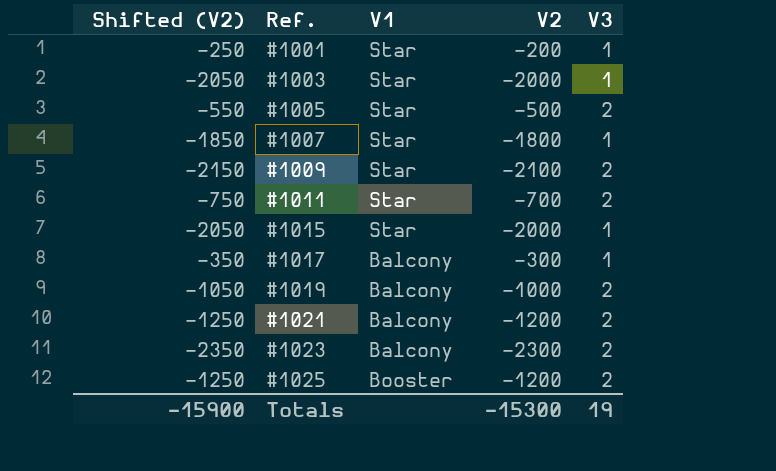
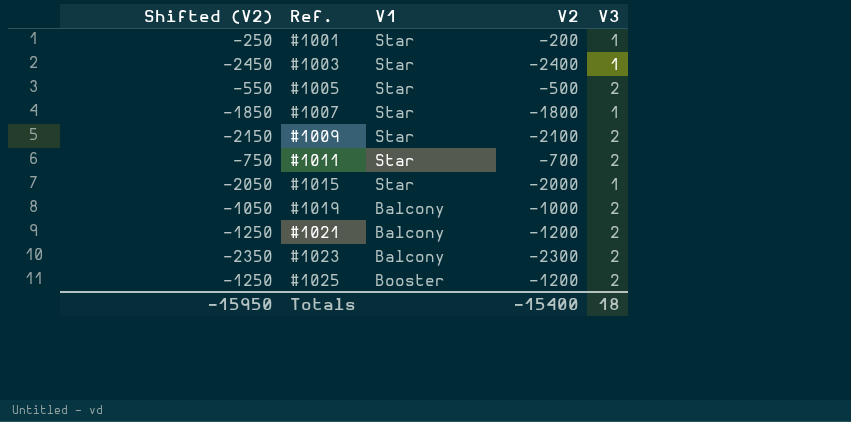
row #1017: -350 | Balcony | -300 | 1 -> none
#1003 | Shifted (V2): -2050 -> -2450
#1003 | V2: -2000 -> -2400
Totals | Shifted (V2): -15900 -> -15950
Totals | V2: -15300 -> -15400
Totals | V3: 19 -> 18

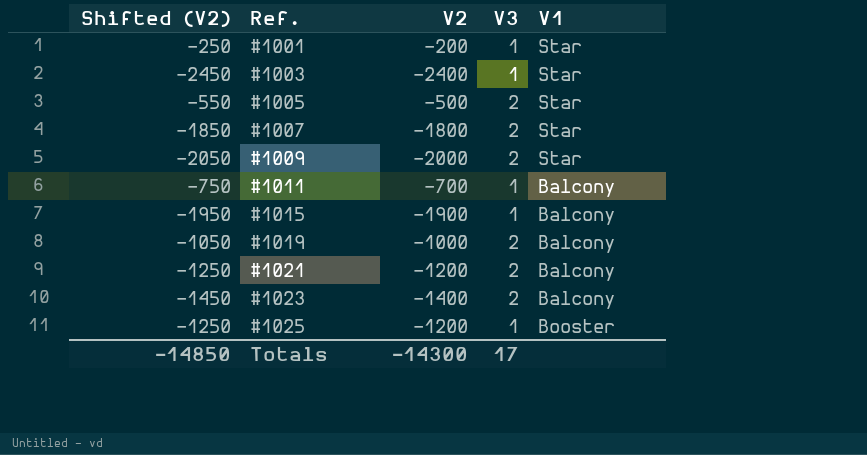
column V1 | position: 3 -> 5
#1007 | V3: 1 -> 2
#1009 | Shifted (V2): -2150 -> -2050
#1009 | V2: -2100 -> -2000
#1011 | V3: 2 -> 1
#1011 | V1: Star -> Balcony
#1015 | Shifted (V2): -2050 -> -1950
#1015 | V2: -2000 -> -1900
#1015 | V1: Star -> Balcony
#1023 | Shifted (V2): -2350 -> -1450
#1023 | V2: -2300 -> -1400
#1025 | V3: 2 -> 1
Totals | Shifted (V2): -15950 -> -14850
Totals | V2: -15400 -> -14300
Totals | V3: 18 -> 17

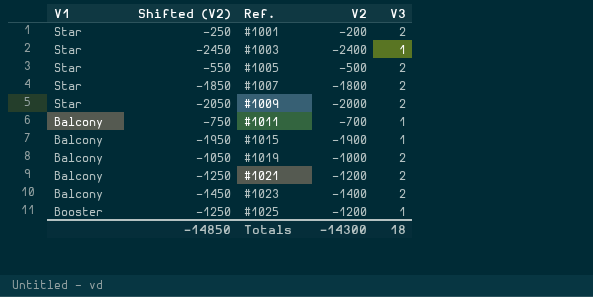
column V1 | position: 5 -> 1
#1001 | V3: 1 -> 2
Totals | V3: 17 -> 18

